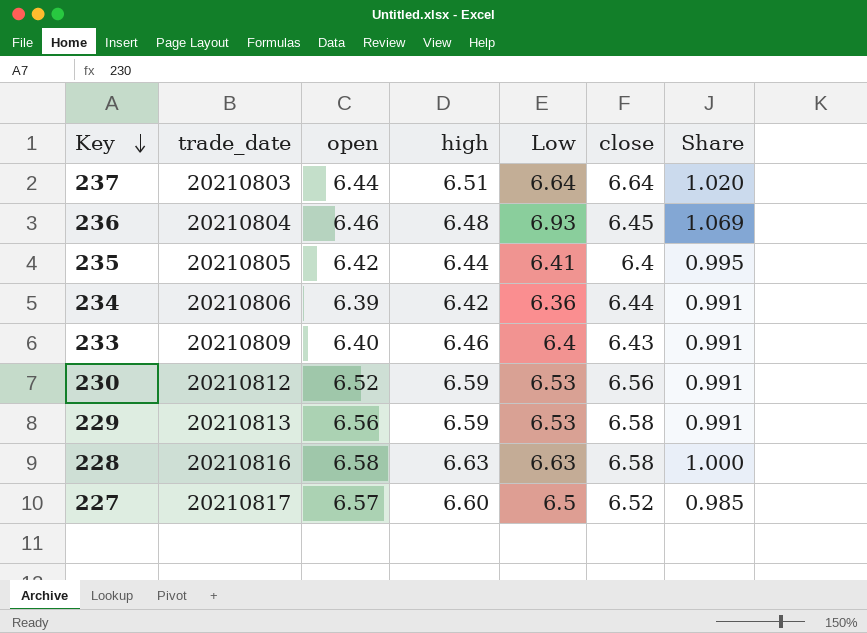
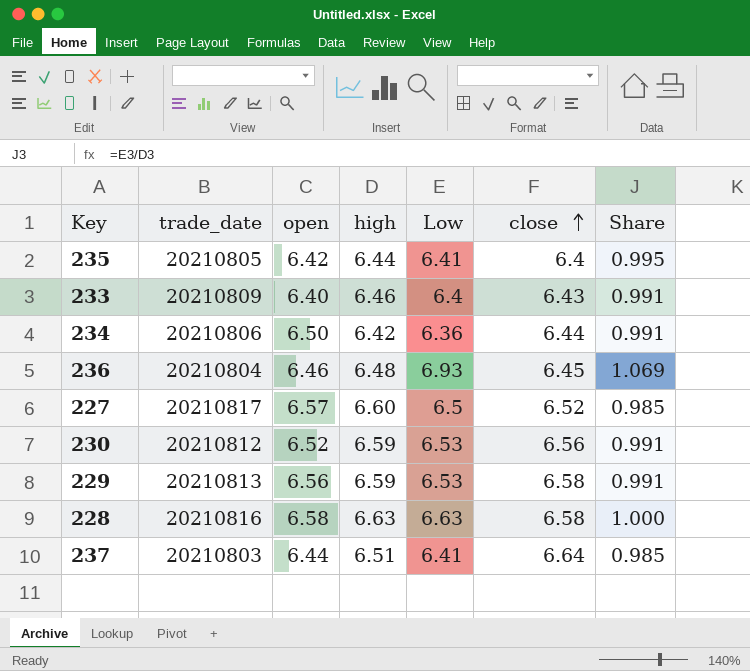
row order: Key descending -> close ascending
234 | open: 6.39 -> 6.50
237 | Low: 6.64 -> 6.41
237 | Share: 1.020 -> 0.985

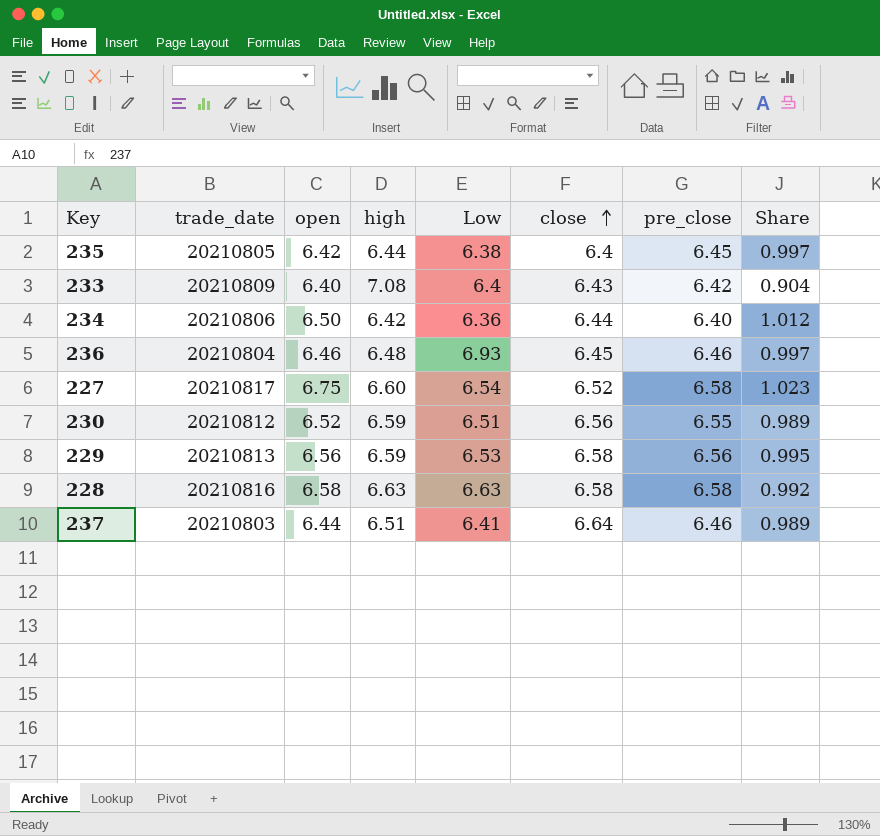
column pre_close | position: none -> 7
column Share | formula: [Low] / [high] -> [open] / [high]
235 | Low: 6.41 -> 6.38
233 | high: 6.46 -> 7.08
227 | open: 6.57 -> 6.75
227 | Low: 6.5 -> 6.54
230 | Low: 6.53 -> 6.51

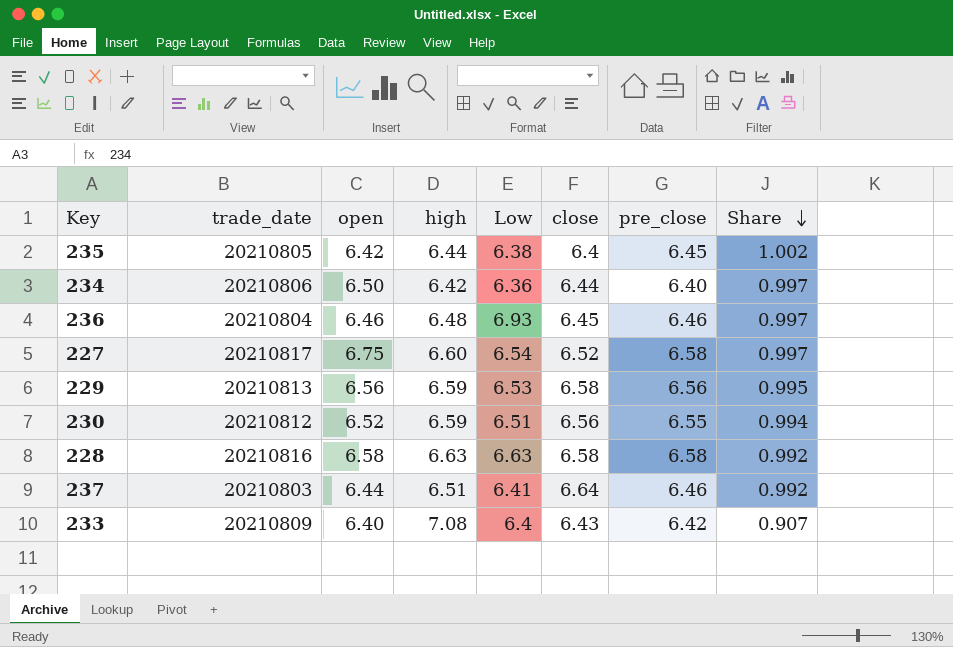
row order: close ascending -> Share descending
column Share | formula: [open] / [high] -> [pre_close] / [high]

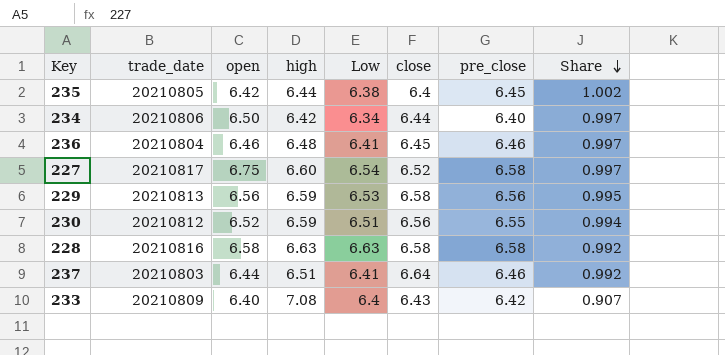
234 | Low: 6.36 -> 6.34
236 | Low: 6.93 -> 6.41

